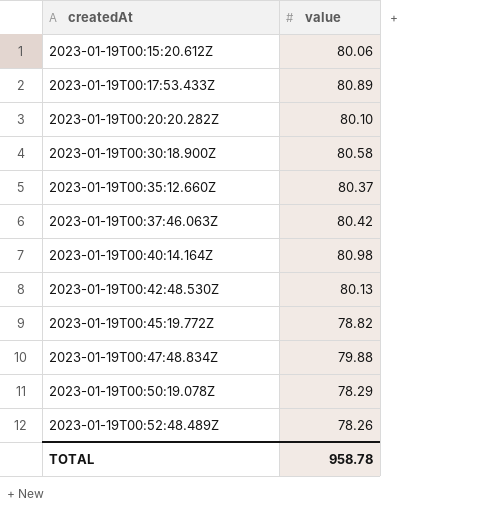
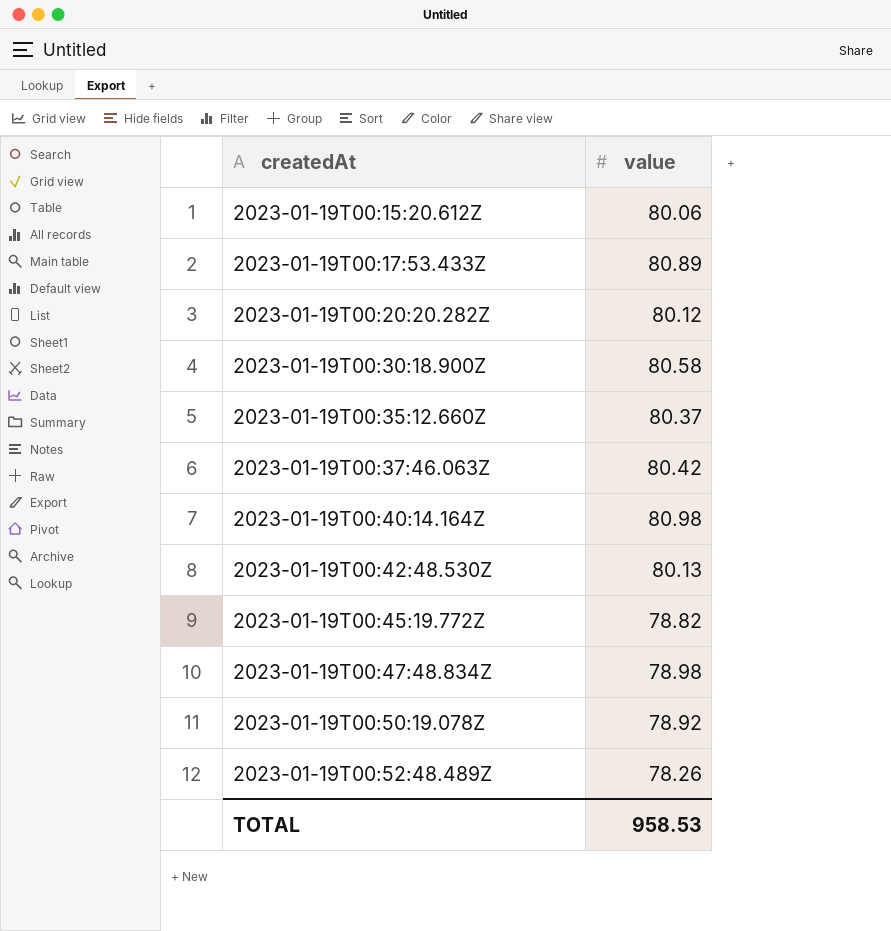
2023-01-19T00:20:20.282Z | value: 80.10 -> 80.12
2023-01-19T00:47:48.834Z | value: 79.88 -> 78.98
2023-01-19T00:50:19.078Z | value: 78.29 -> 78.92
TOTAL | value: 958.78 -> 958.53

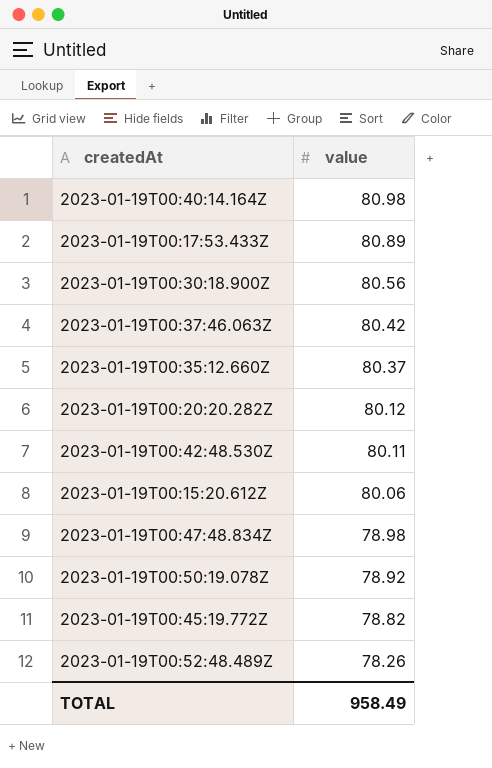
row order: createdAt ascending -> value descending
2023-01-19T00:30:18.900Z | value: 80.58 -> 80.56
2023-01-19T00:42:48.530Z | value: 80.13 -> 80.11
TOTAL | value: 958.53 -> 958.49

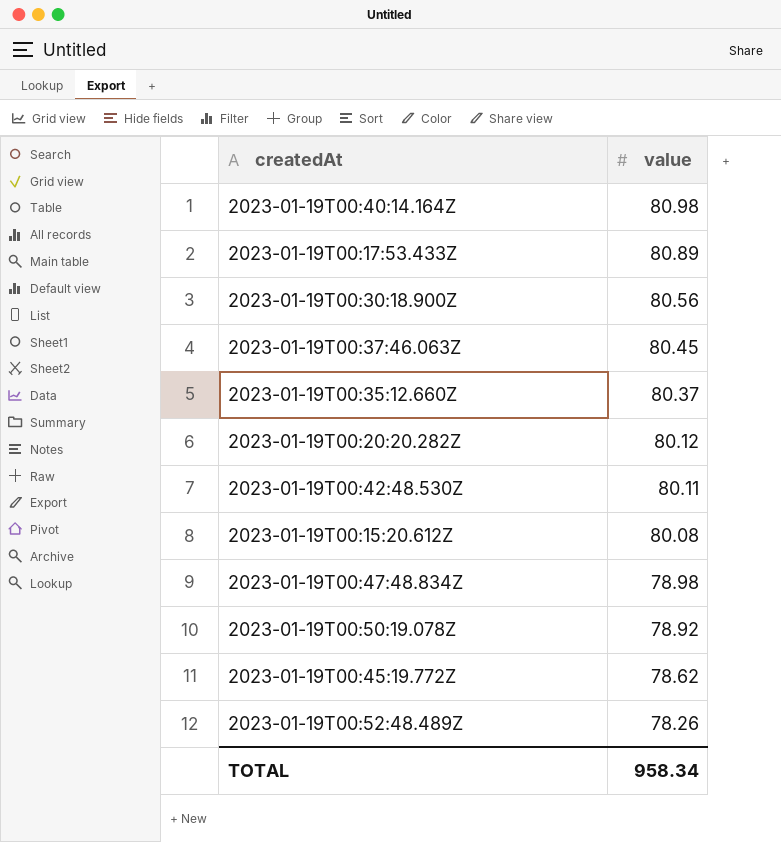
2023-01-19T00:37:46.063Z | value: 80.42 -> 80.45
2023-01-19T00:15:20.612Z | value: 80.06 -> 80.08
2023-01-19T00:45:19.772Z | value: 78.82 -> 78.62
TOTAL | value: 958.49 -> 958.34

